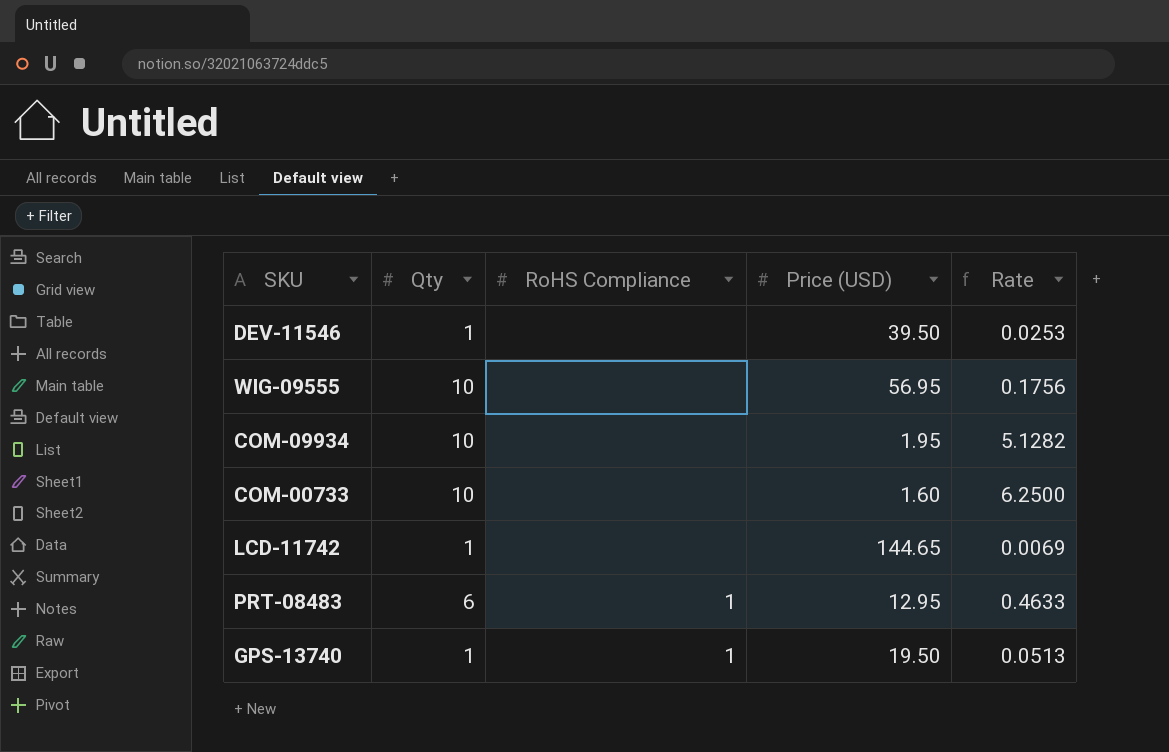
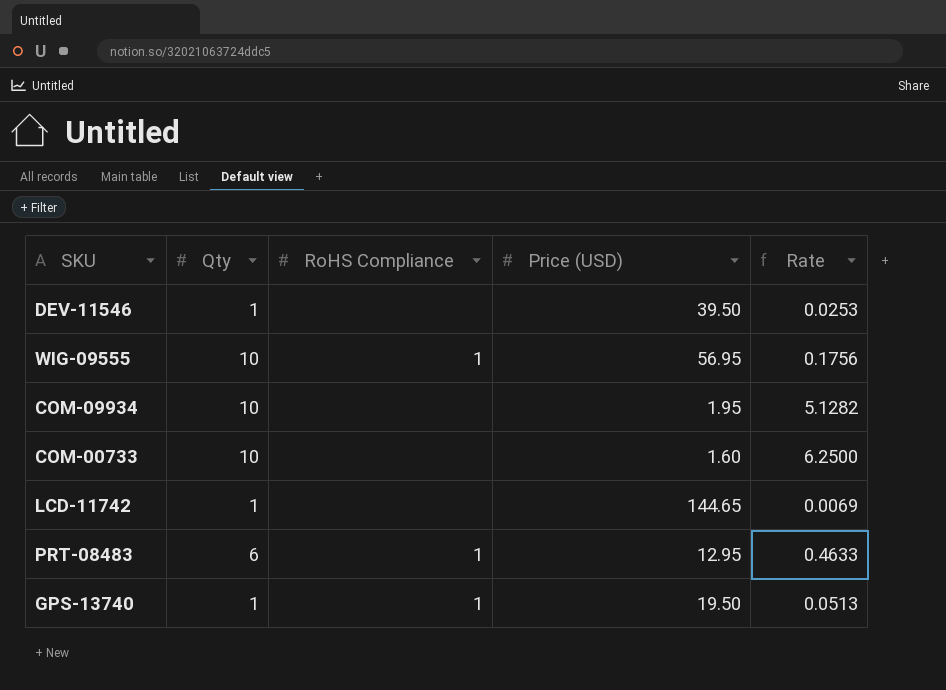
WIG-09555 | RoHS Compliance: none -> 1

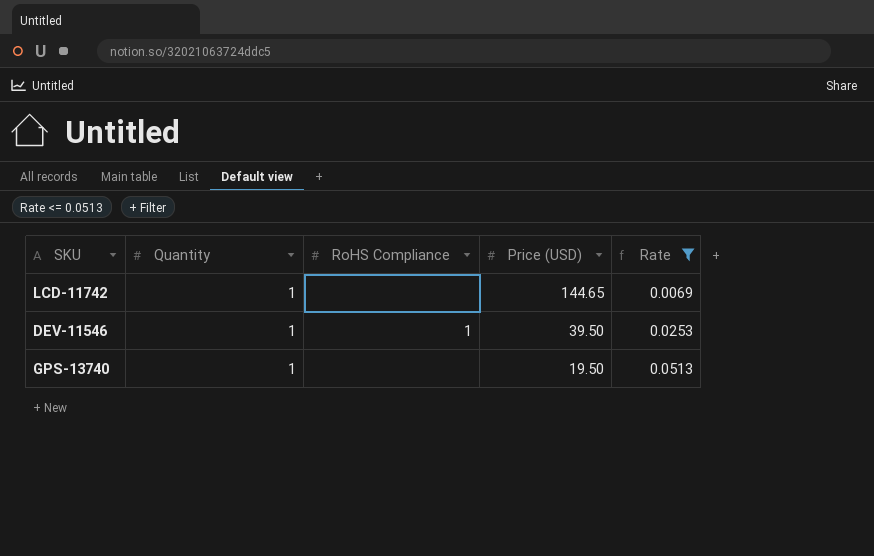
filter: none -> Rate <= 0.0513
row order: none -> Price (USD) descending
column name: Qty -> Quantity
DEV-11546 | RoHS Compliance: none -> 1
GPS-13740 | RoHS Compliance: 1 -> none

